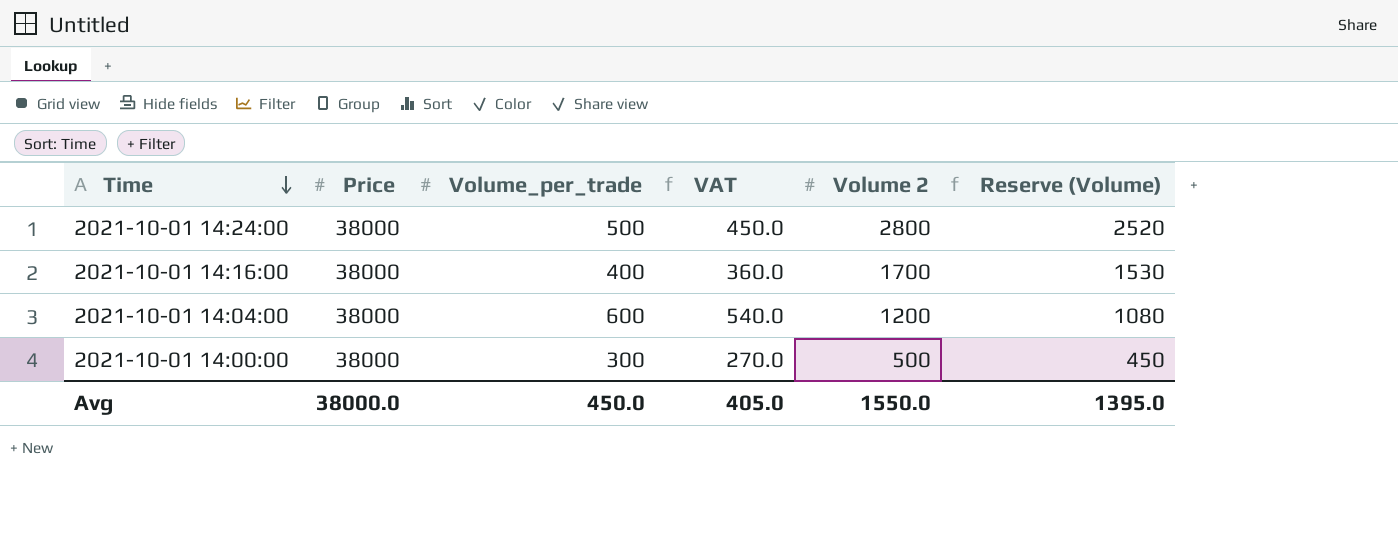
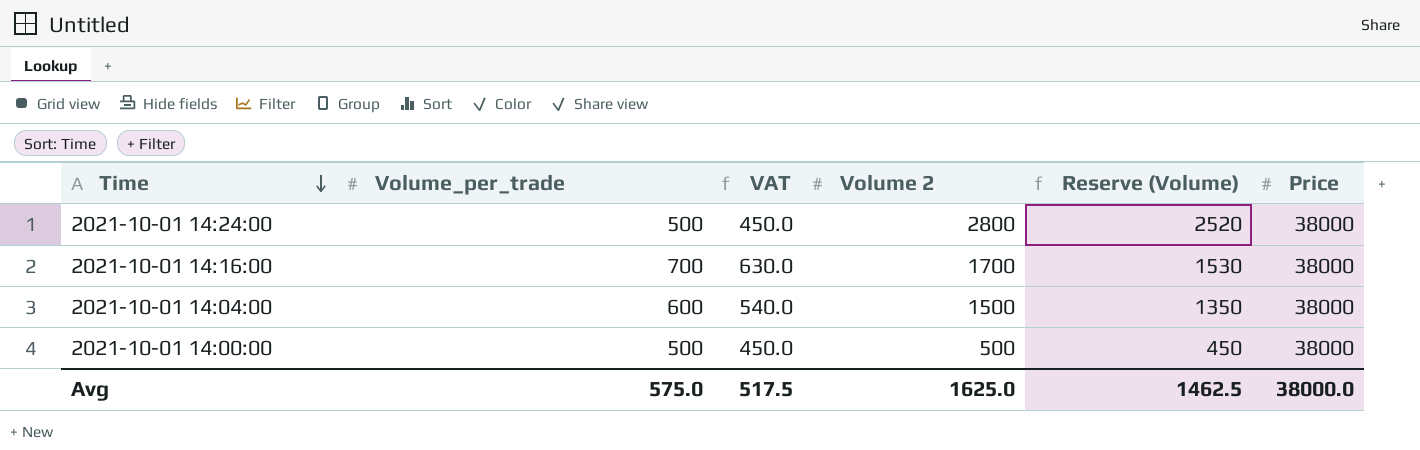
column Price | position: 2 -> 6
2021-10-01 14:16:00 | Volume_per_trade: 400 -> 700
2021-10-01 14:16:00 | VAT: 360.0 -> 630.0
2021-10-01 14:04:00 | Volume 2: 1200 -> 1500
2021-10-01 14:04:00 | Reserve (Volume): 1080 -> 1350
2021-10-01 14:00:00 | Volume_per_trade: 300 -> 500
2021-10-01 14:00:00 | VAT: 270.0 -> 450.0
Avg | Volume_per_trade: 450.0 -> 575.0
Avg | VAT: 405.0 -> 517.5
Avg | Volume 2: 1550.0 -> 1625.0
Avg | Reserve (Volume): 1395.0 -> 1462.5

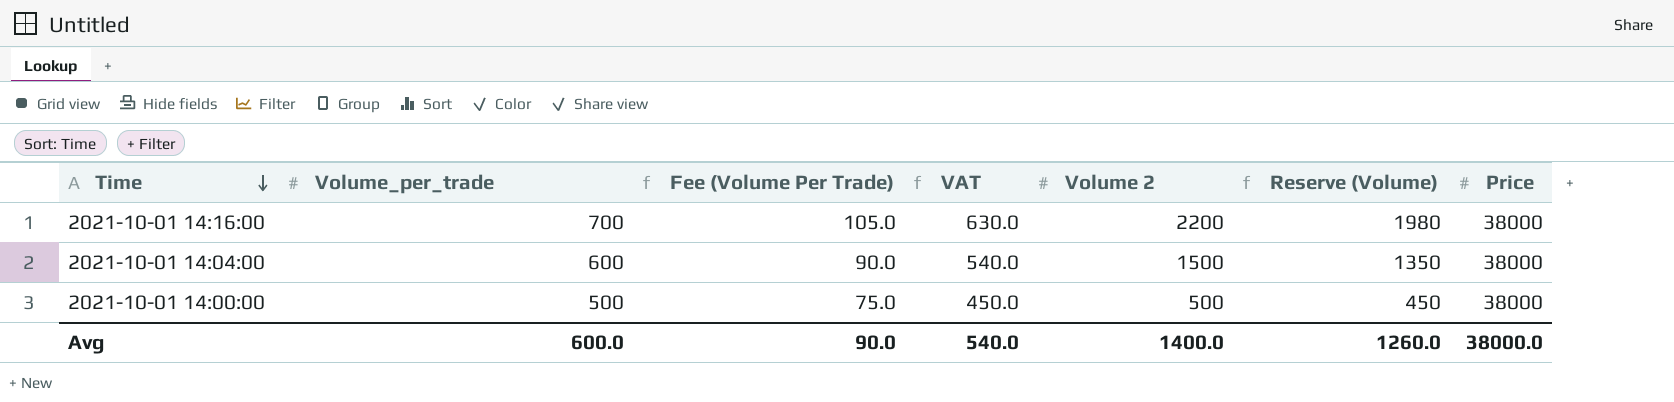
column Fee (Volume Per Trade) | formula: none -> [Volume_per_trade] * 0.15
row 2021-10-01 14:24:00: 500 | 450.0 | 2800 | 2520 | 38000 -> none
2021-10-01 14:16:00 | Volume 2: 1700 -> 2200
2021-10-01 14:16:00 | Reserve (Volume): 1530 -> 1980
Avg | Volume_per_trade: 575.0 -> 600.0
Avg | VAT: 517.5 -> 540.0
Avg | Volume 2: 1625.0 -> 1400.0
Avg | Reserve (Volume): 1462.5 -> 1260.0

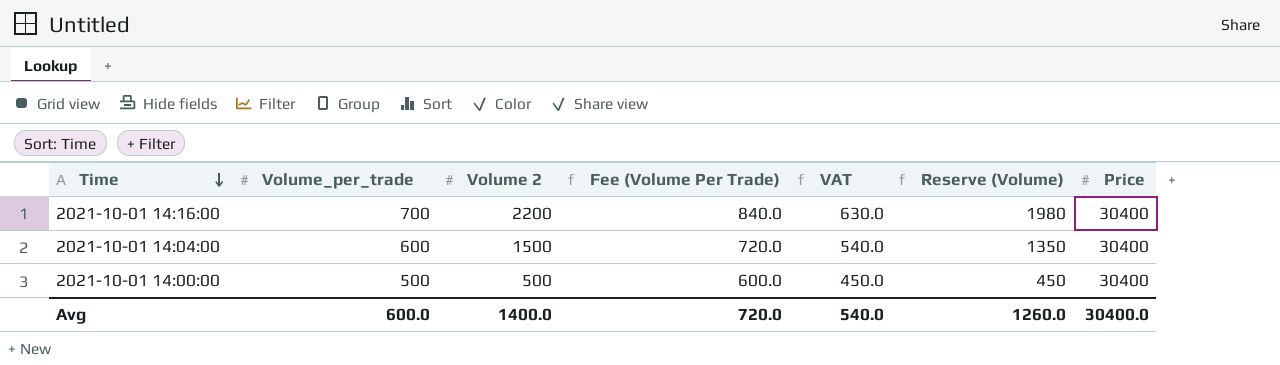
column Volume 2 | position: 5 -> 3
column Fee (Volume Per Trade) | formula: [Volume_per_trade] * 0.15 -> [Volume_per_trade] * 1.2
2021-10-01 14:16:00 | Price: 38000 -> 30400
2021-10-01 14:04:00 | Price: 38000 -> 30400
2021-10-01 14:00:00 | Price: 38000 -> 30400
Avg | Fee (Volume Per Trade): 90.0 -> 720.0
Avg | Price: 38000.0 -> 30400.0

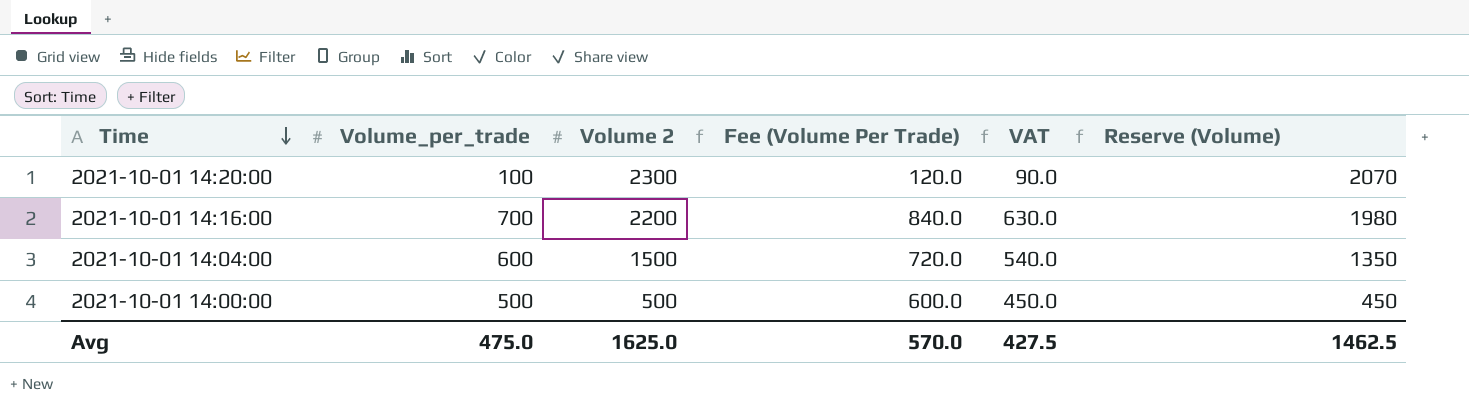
column Price | position: 7 -> none
row 2021-10-01 14:20:00: none -> 100 | 2300 | 120.0 | 90.0 | 2070
Avg | Volume_per_trade: 600.0 -> 475.0
Avg | Volume 2: 1400.0 -> 1625.0
Avg | Fee (Volume Per Trade): 720.0 -> 570.0
Avg | VAT: 540.0 -> 427.5
Avg | Reserve (Volume): 1260.0 -> 1462.5

